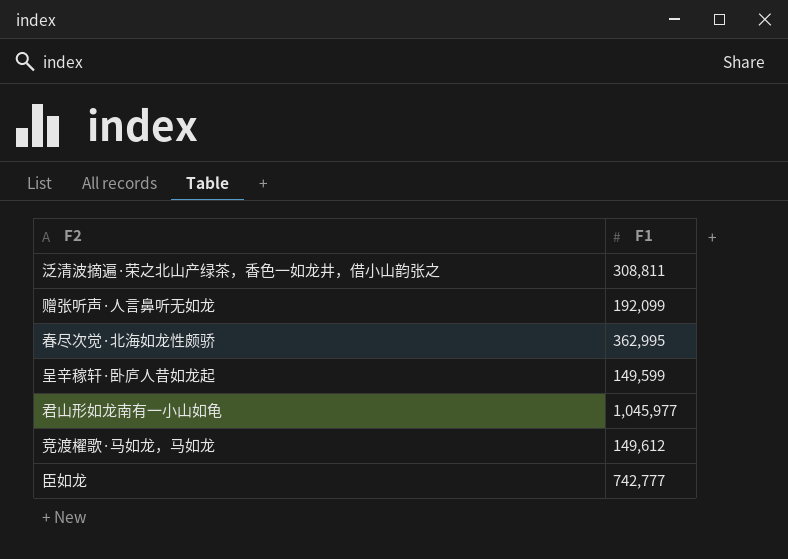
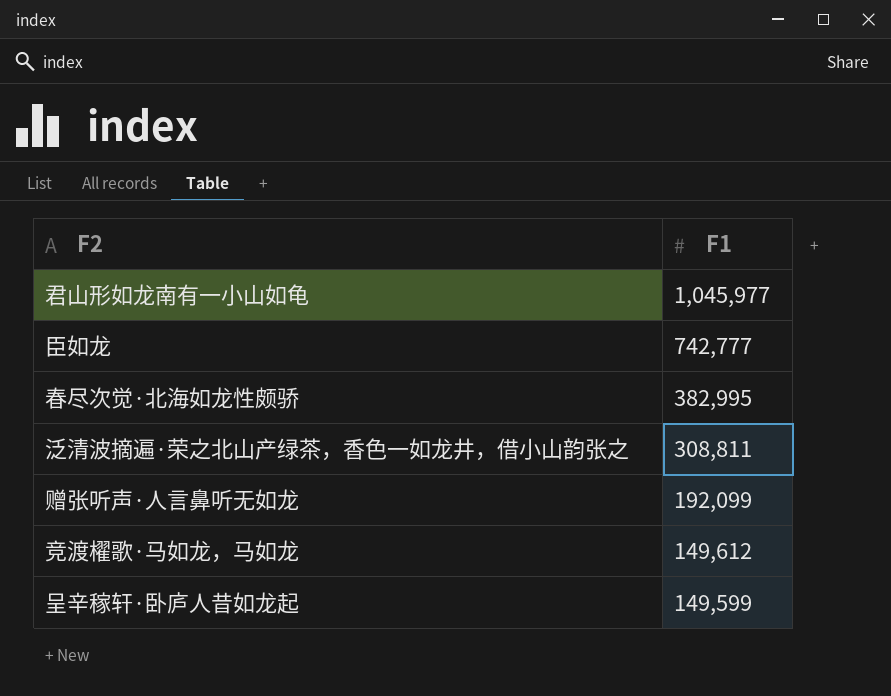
row order: none -> F1 descending
春尽次觉·北海如龙性颇骄 | F1: 362,995 -> 382,995

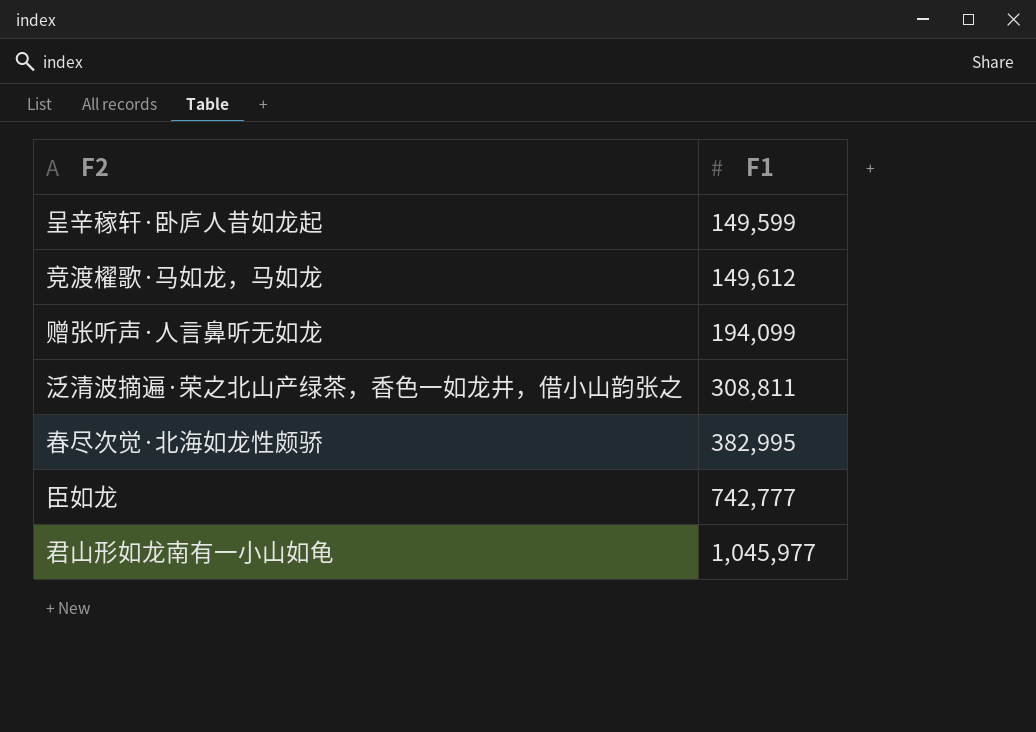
row order: F1 descending -> F1 ascending
赠张听声·人言鼻听无如龙 | F1: 192,099 -> 194,099

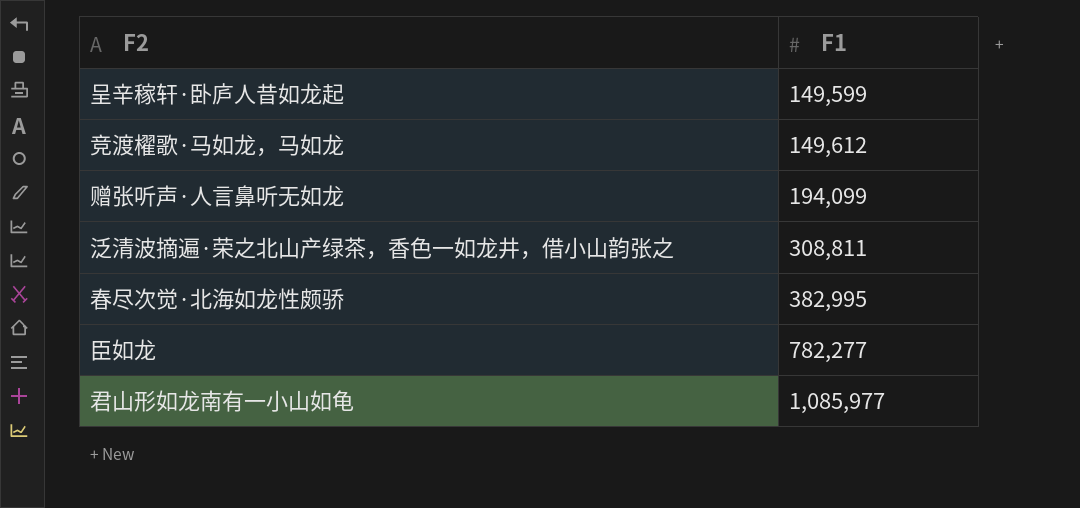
臣如龙 | F1: 742,777 -> 782,277
君山形如龙南有一小山如龟 | F1: 1,045,977 -> 1,085,977

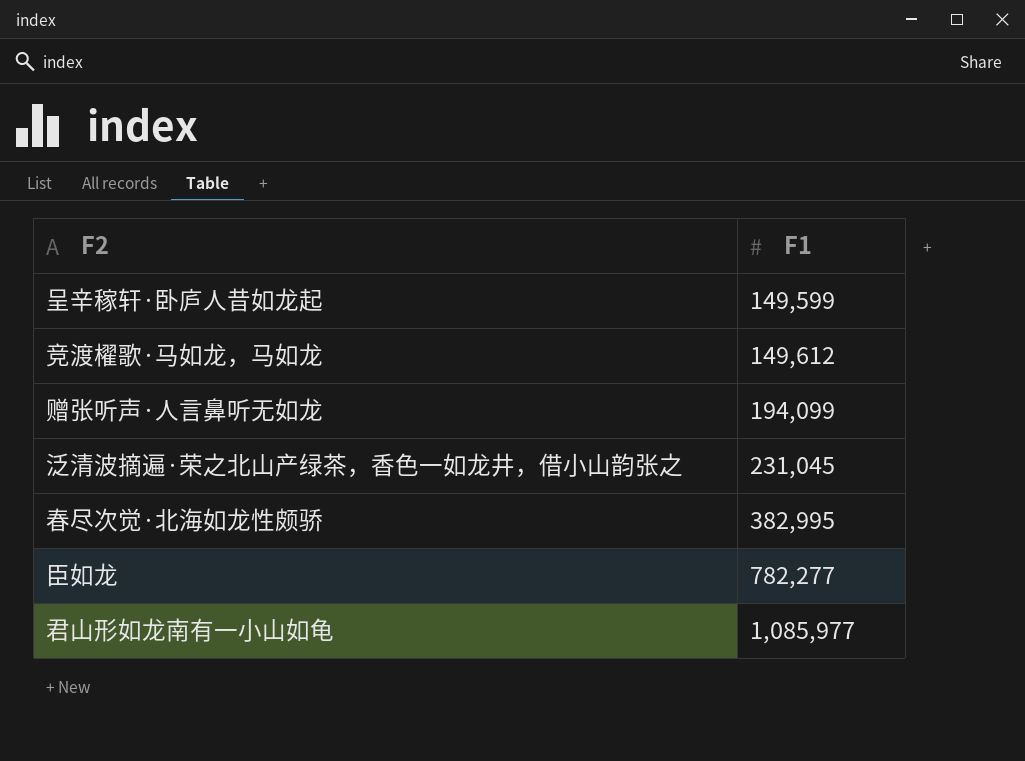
泛清波摘遍·荣之北山产绿茶，香色一如龙井，借小山韵张之 | F1: 308,811 -> 231,045

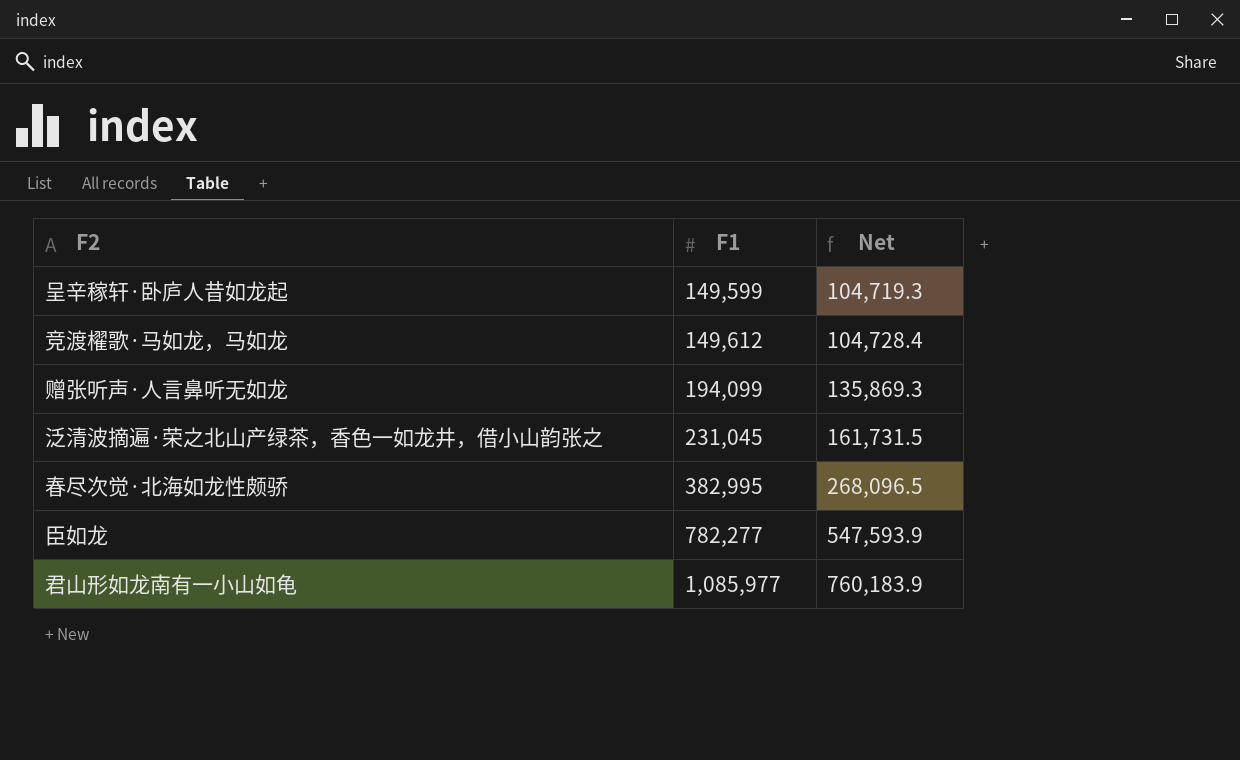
column Net | formula: none -> [F1] * 0.7

